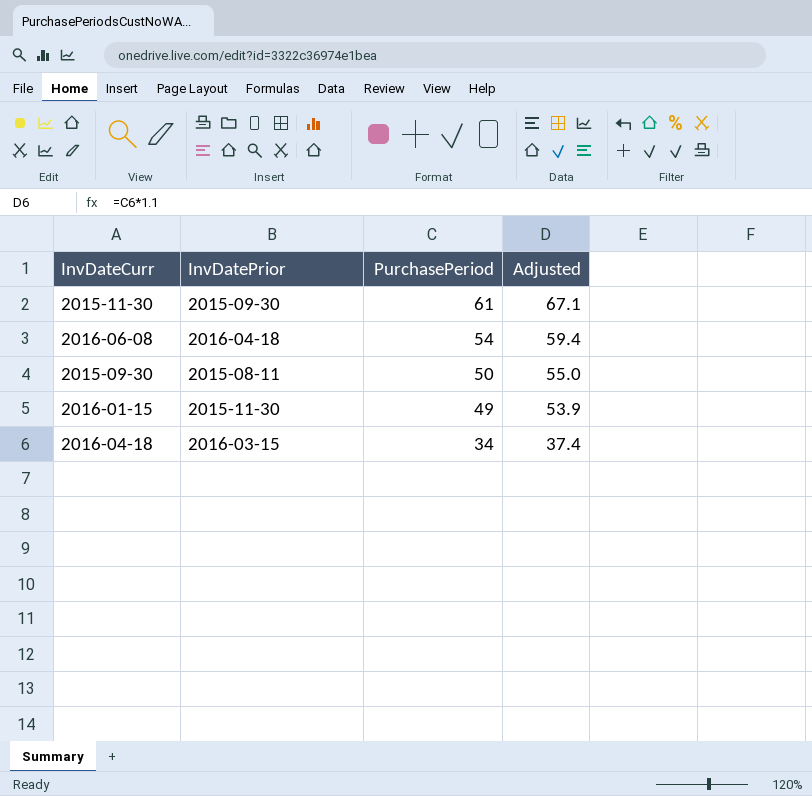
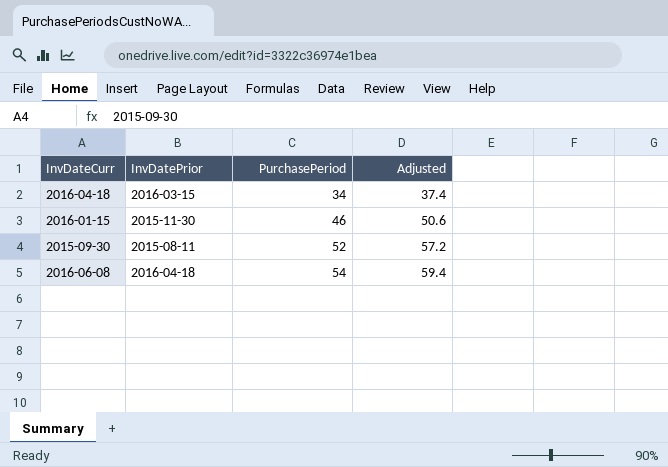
row order: PurchasePeriod descending -> PurchasePeriod ascending
row 2015-11-30: 2015-09-30 | 61 | 67.1 -> none
2016-01-15 | PurchasePeriod: 49 -> 46
2016-01-15 | Adjusted: 53.9 -> 50.6
2015-09-30 | PurchasePeriod: 50 -> 52
2015-09-30 | Adjusted: 55.0 -> 57.2

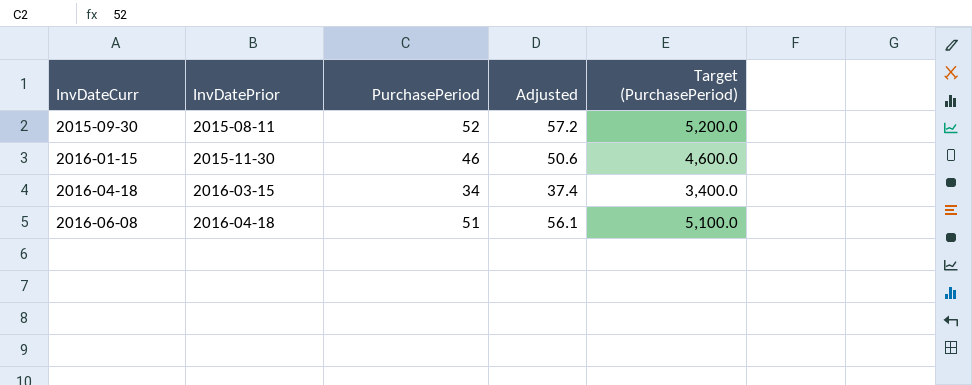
row order: PurchasePeriod ascending -> InvDateCurr ascending
column Target (PurchasePeriod) | formula: none -> [PurchasePeriod] * 100
2016-06-08 | PurchasePeriod: 54 -> 51
2016-06-08 | Adjusted: 59.4 -> 56.1

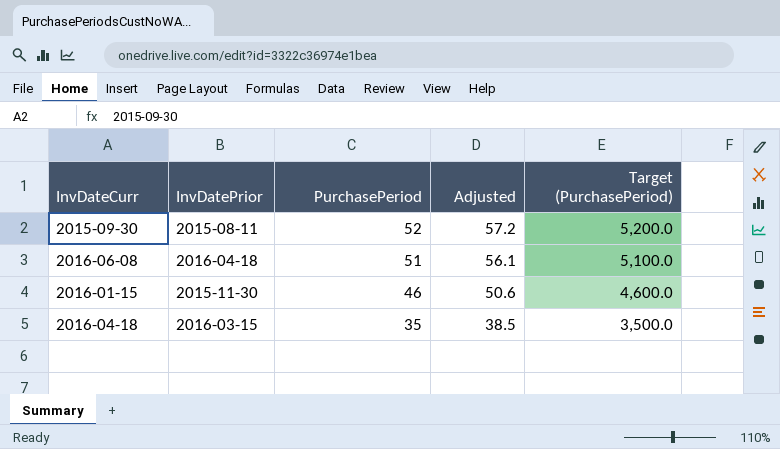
row order: InvDateCurr ascending -> PurchasePeriod descending
2016-04-18 | PurchasePeriod: 34 -> 35
2016-04-18 | Adjusted: 37.4 -> 38.5
2016-04-18 | Target (PurchasePeriod): 3,400.0 -> 3,500.0

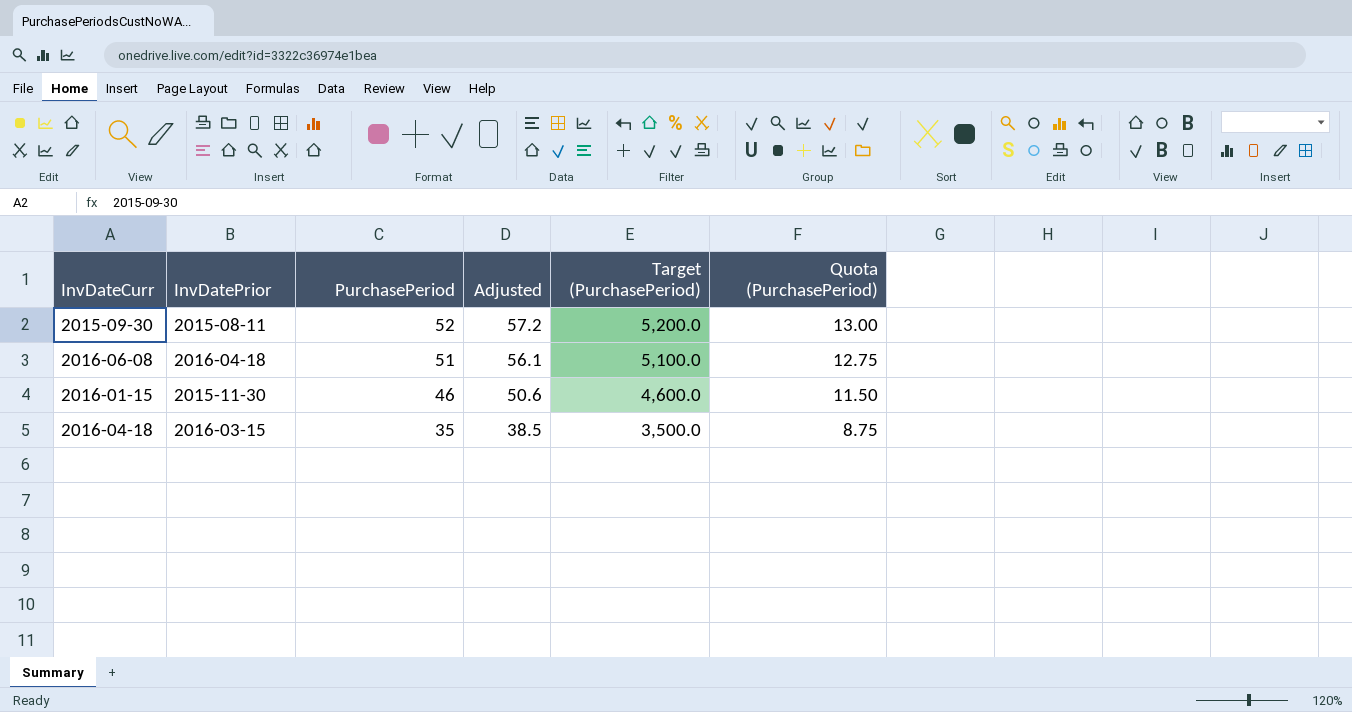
column Quota (PurchasePeriod) | formula: none -> [PurchasePeriod] * 0.25

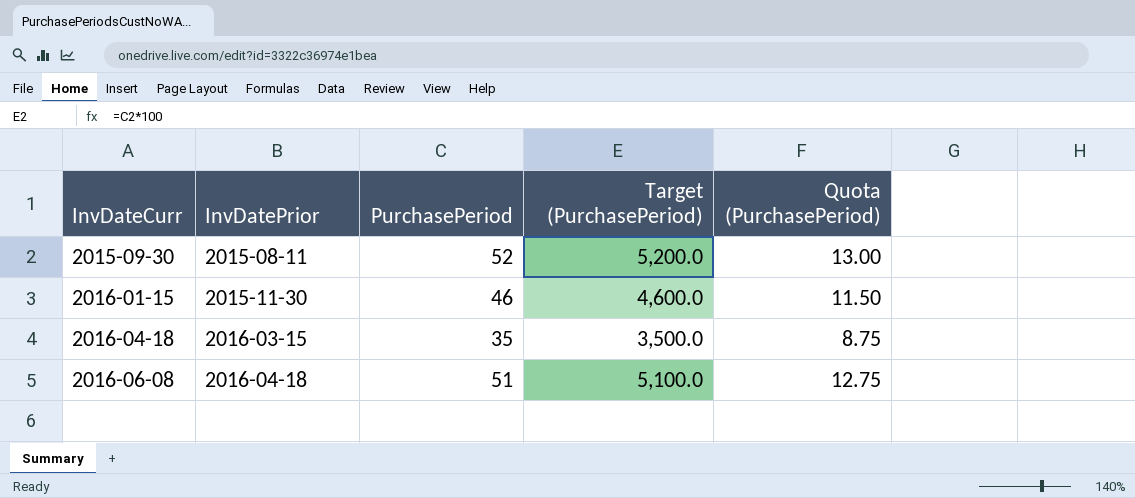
row order: PurchasePeriod descending -> InvDateCurr ascending
column Adjusted | formula: [PurchasePeriod] * 1.1 -> none

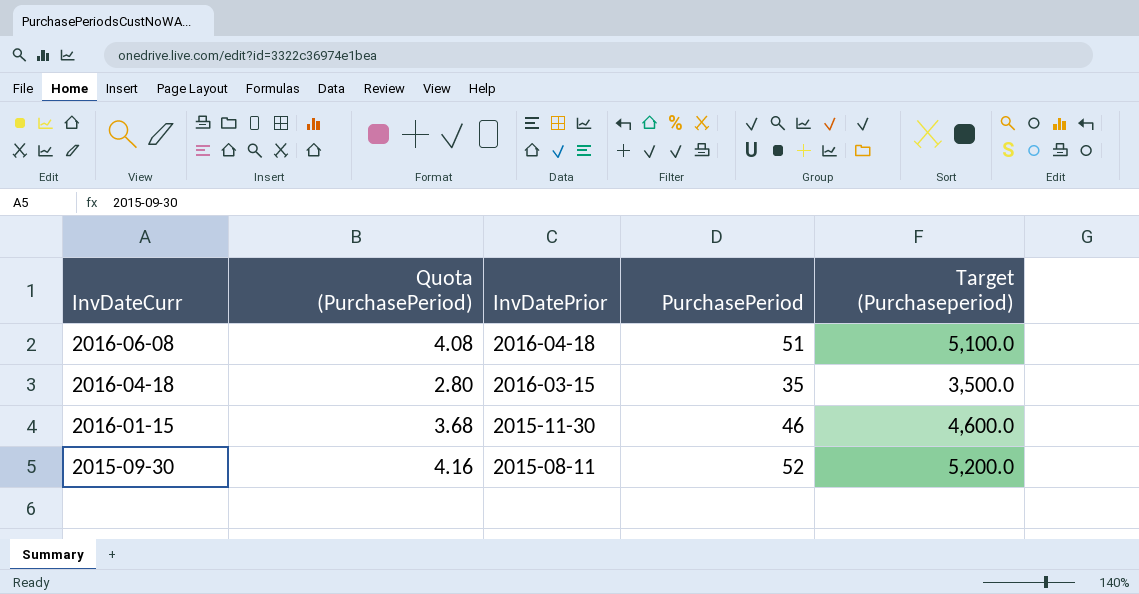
row order: InvDateCurr ascending -> InvDateCurr descending
column Quota (PurchasePeriod) | formula: [PurchasePeriod] * 0.25 -> [PurchasePeriod] * 0.08
column Quota (PurchasePeriod) | position: 5 -> 2
column name: Target (PurchasePeriod) -> Target (Purchaseperiod)

